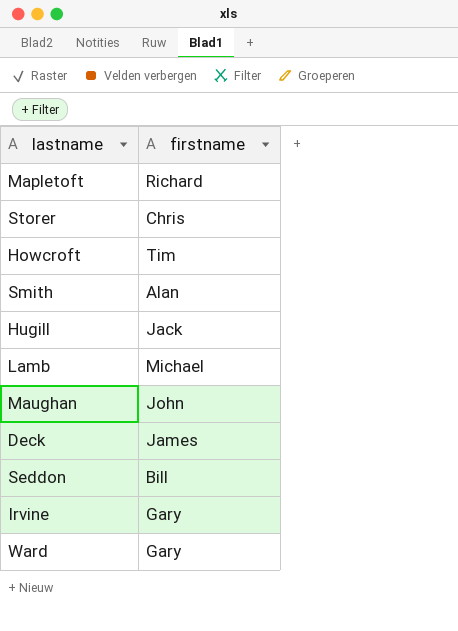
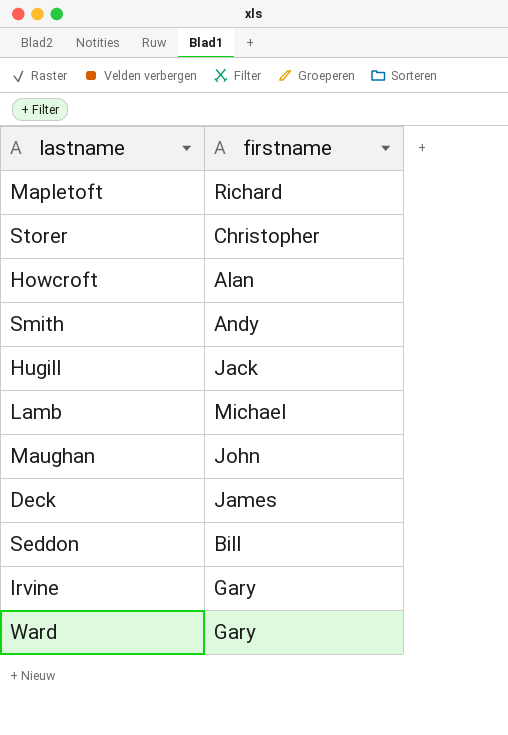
Storer | firstname: Chris -> Christopher
Howcroft | firstname: Tim -> Alan
Smith | firstname: Alan -> Andy

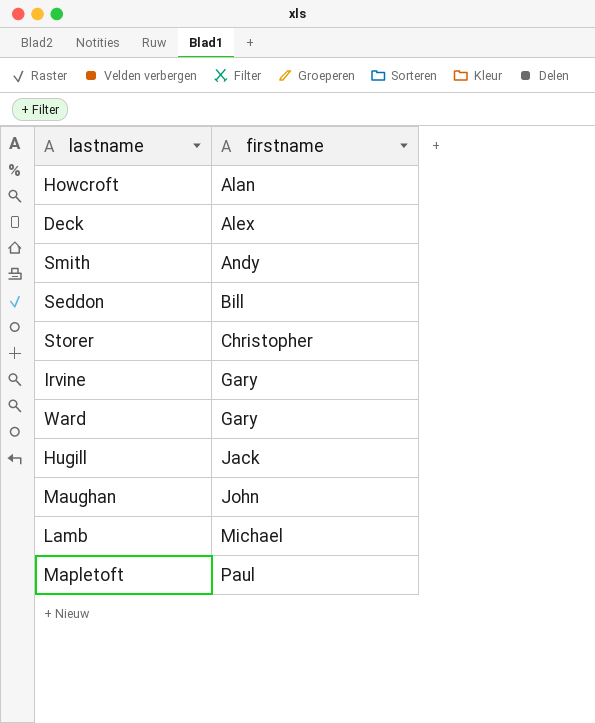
row order: none -> firstname ascending
Deck | firstname: James -> Alex
Mapletoft | firstname: Richard -> Paul

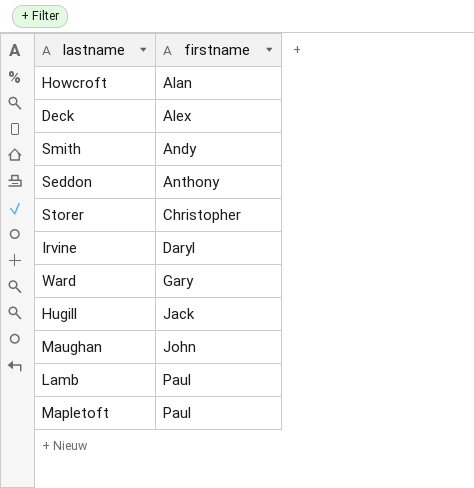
Seddon | firstname: Bill -> Anthony
Irvine | firstname: Gary -> Daryl
Lamb | firstname: Michael -> Paul

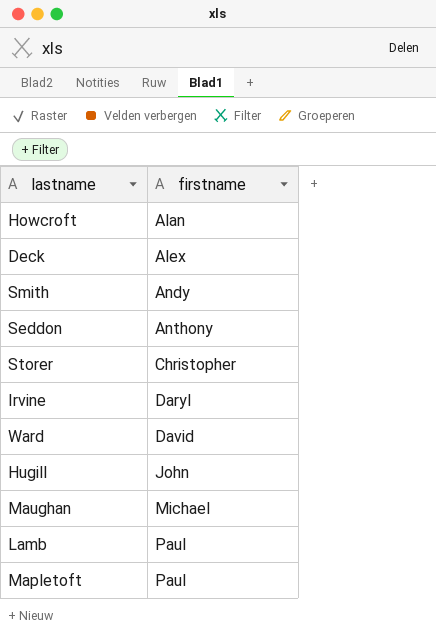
Ward | firstname: Gary -> David
Hugill | firstname: Jack -> John
Maughan | firstname: John -> Michael

